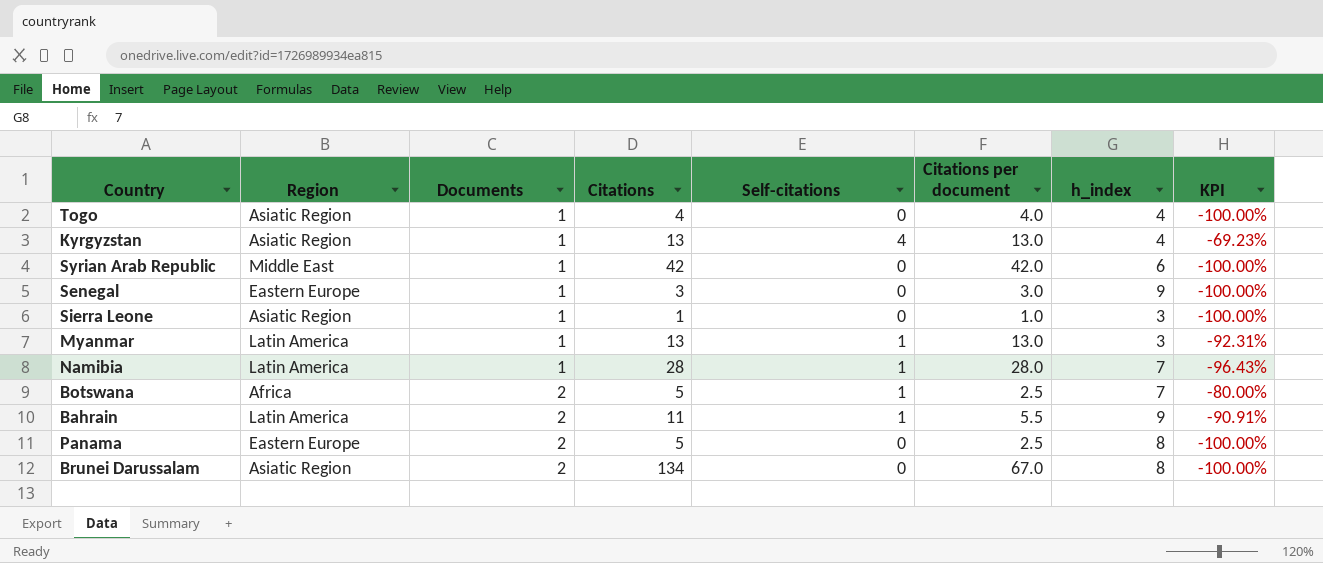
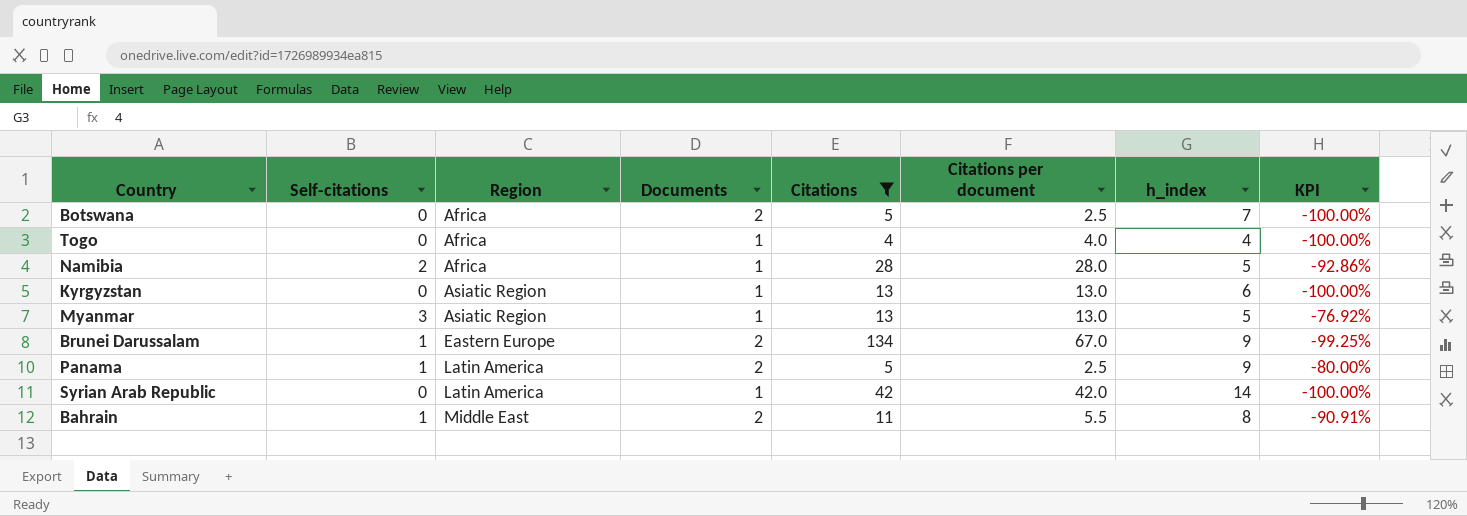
filter: none -> Citations >= 4
row order: Documents ascending -> Region ascending
column Self-citations | position: 5 -> 2
Botswana | Self-citations: 1 -> 0
Botswana | KPI: -80.00% -> -100.00%
Togo | Region: Asiatic Region -> Africa
Namibia | Self-citations: 1 -> 2
Namibia | Region: Latin America -> Africa
Namibia | h_index: 7 -> 5
Namibia | KPI: -96.43% -> -92.86%
Kyrgyzstan | Self-citations: 4 -> 0
Kyrgyzstan | h_index: 4 -> 6
Kyrgyzstan | KPI: -69.23% -> -100.00%
Myanmar | Self-citations: 1 -> 3
Myanmar | Region: Latin America -> Asiatic Region
Myanmar | h_index: 3 -> 5
Myanmar | KPI: -92.31% -> -76.92%
Brunei Darussalam | Self-citations: 0 -> 1
Brunei Darussalam | Region: Asiatic Region -> Eastern Europe
Brunei Darussalam | h_index: 8 -> 9
Brunei Darussalam | KPI: -100.00% -> -99.25%
Panama | Self-citations: 0 -> 1
Panama | Region: Eastern Europe -> Latin America
Panama | h_index: 8 -> 9
Panama | KPI: -100.00% -> -80.00%
Syrian Arab Republic | Region: Middle East -> Latin America
Syrian Arab Republic | h_index: 6 -> 14
Bahrain | Region: Latin America -> Middle East
Bahrain | h_index: 9 -> 8

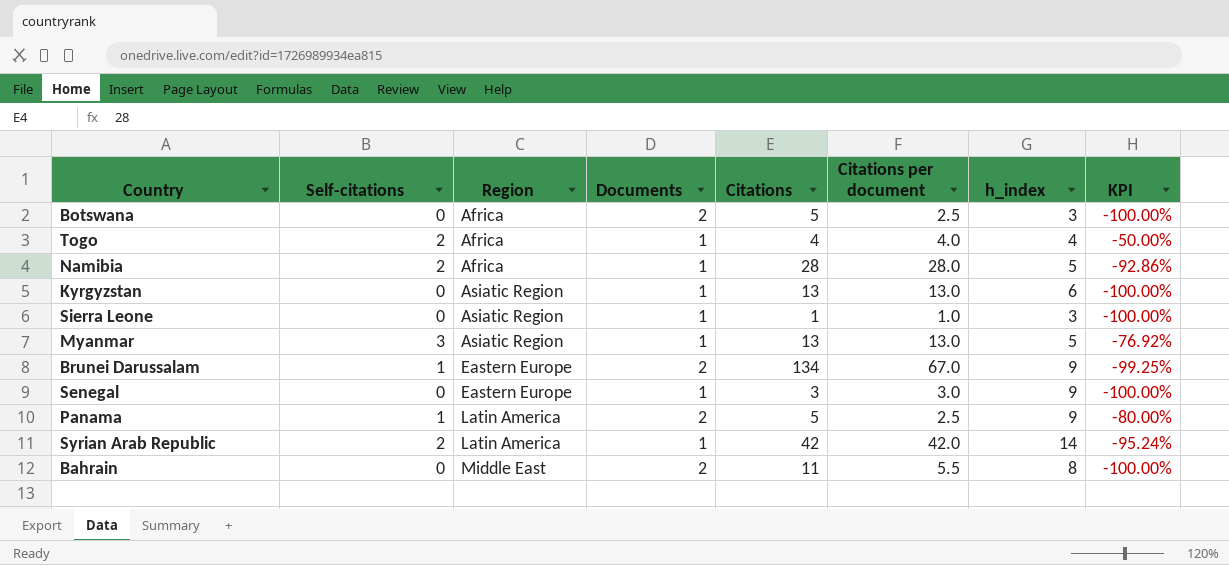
filter: Citations >= 4 -> none
Botswana | h_index: 7 -> 3
Togo | Self-citations: 0 -> 2
Togo | KPI: -100.00% -> -50.00%
Syrian Arab Republic | Self-citations: 0 -> 2
Syrian Arab Republic | KPI: -100.00% -> -95.24%
Bahrain | Self-citations: 1 -> 0
Bahrain | KPI: -90.91% -> -100.00%

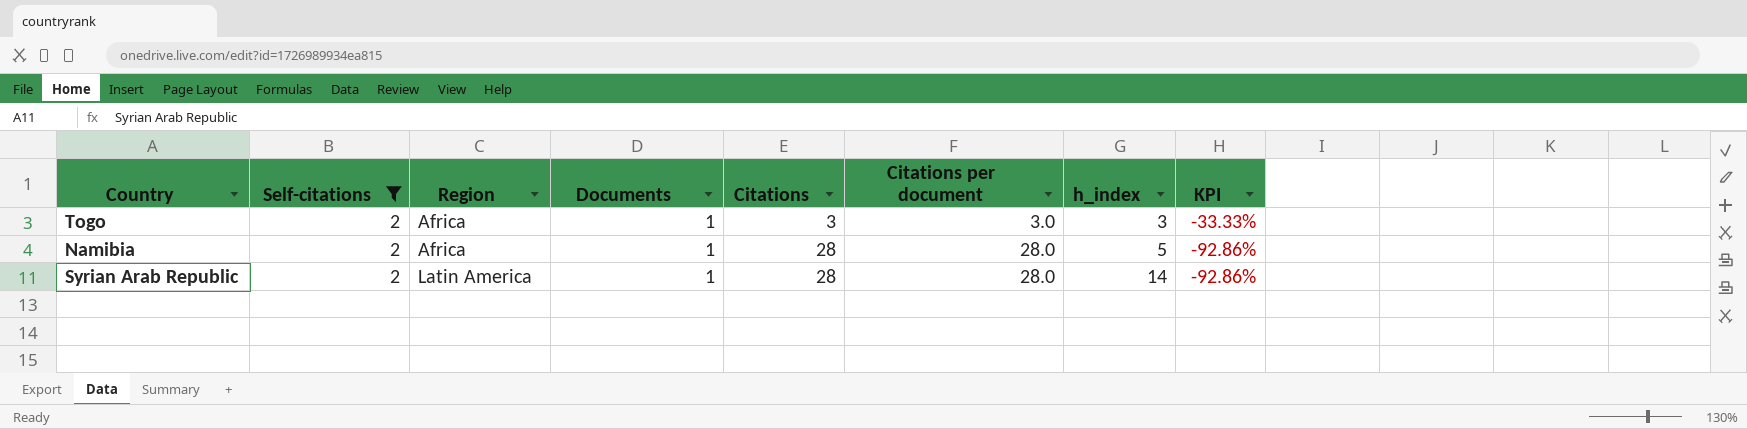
filter: none -> Self-citations = 2
Togo | Citations: 4 -> 3
Togo | Citations per document: 4.0 -> 3.0
Togo | h_index: 4 -> 3
Togo | KPI: -50.00% -> -33.33%
Syrian Arab Republic | Citations: 42 -> 28
Syrian Arab Republic | Citations per document: 42.0 -> 28.0
Syrian Arab Republic | KPI: -95.24% -> -92.86%

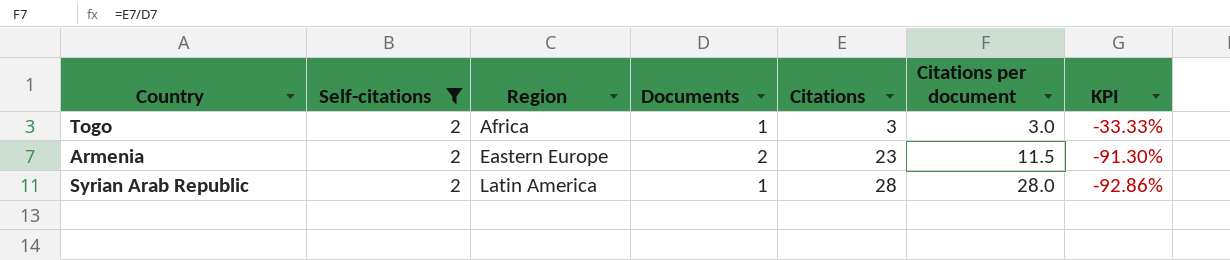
column h_index | position: 7 -> none
row Namibia: 2 | Africa | 1 | 28 | 28.0 | 5 | -92.86% -> none
row Armenia: none -> 2 | Eastern Europe | 2 | 23 | 11.5 | -91.30%

